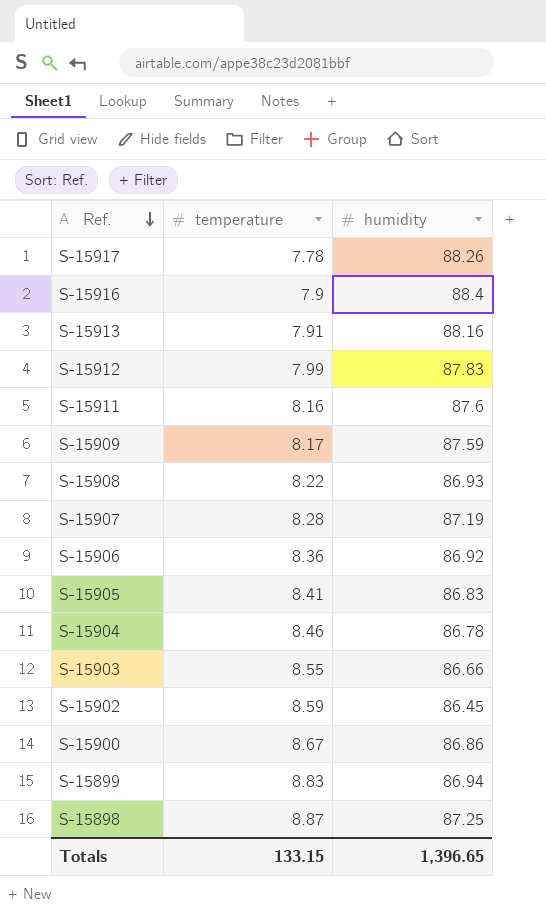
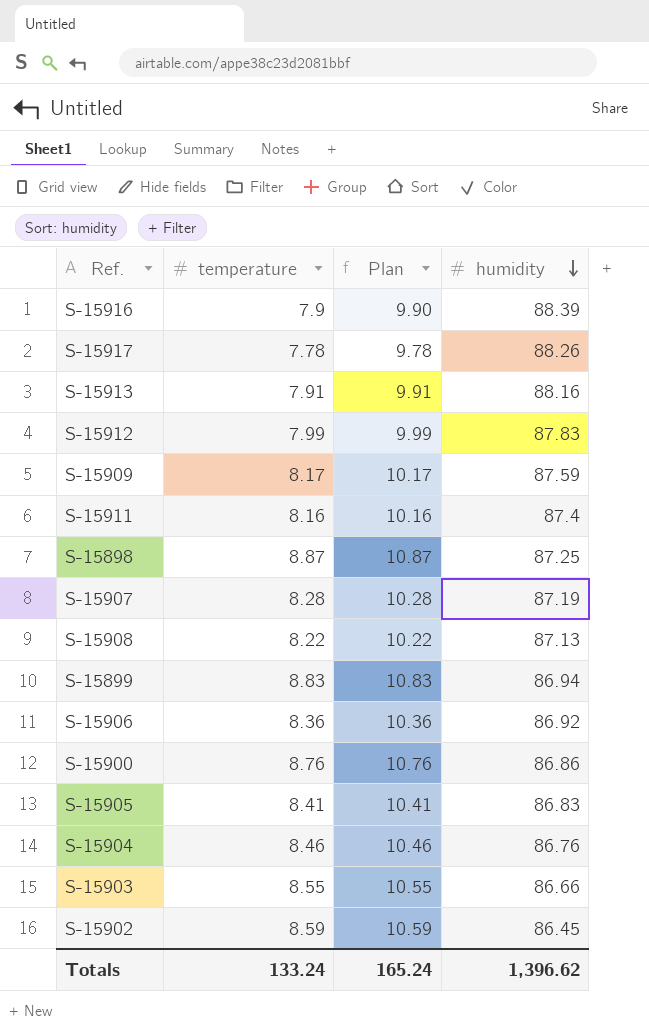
row order: Ref. descending -> humidity descending
column Plan | formula: none -> [temperature] + 2
S-15916 | humidity: 88.4 -> 88.39
S-15911 | humidity: 87.6 -> 87.4
S-15908 | humidity: 86.93 -> 87.13
S-15900 | temperature: 8.67 -> 8.76
S-15904 | humidity: 86.78 -> 86.76
Totals | temperature: 133.15 -> 133.24
Totals | humidity: 1,396.65 -> 1,396.62

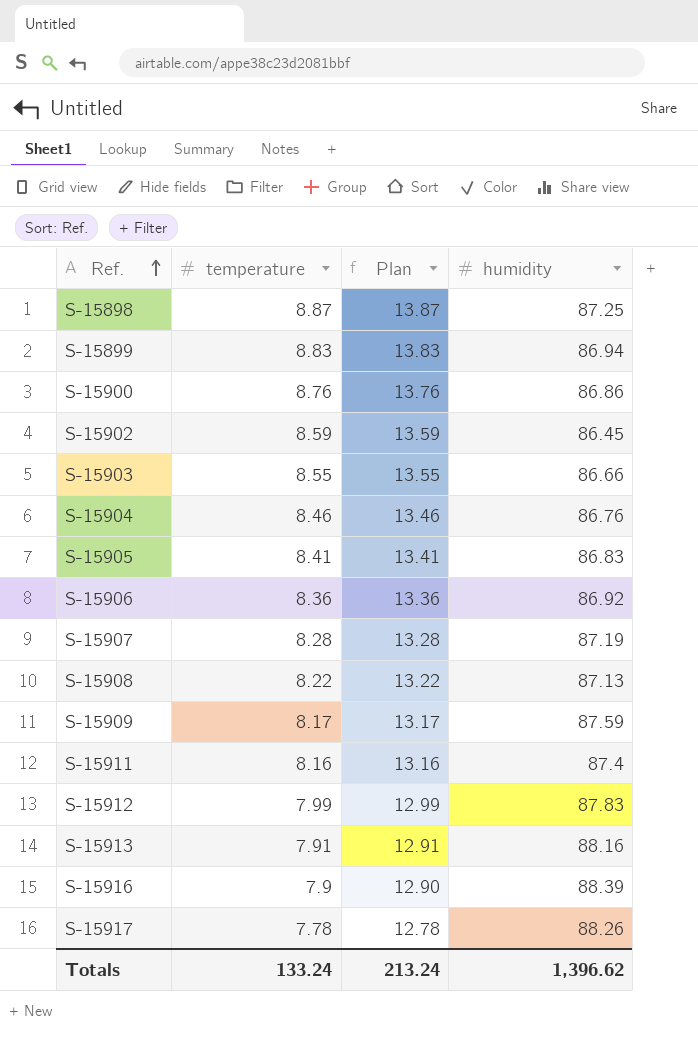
row order: humidity descending -> Ref. ascending
column Plan | formula: [temperature] + 2 -> [temperature] + 5
Totals | Plan: 165.24 -> 213.24

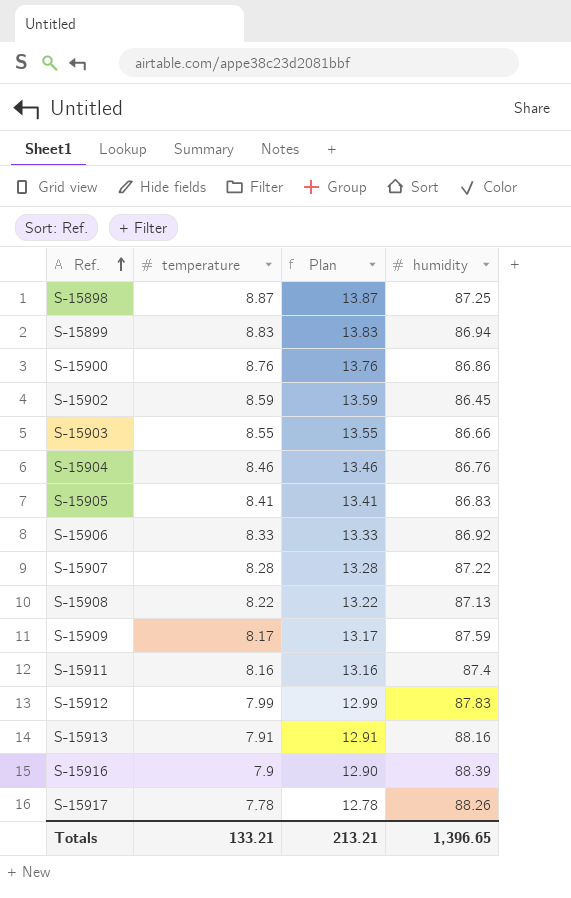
S-15906 | temperature: 8.36 -> 8.33
S-15906 | Plan: 13.36 -> 13.33
S-15907 | humidity: 87.19 -> 87.22
Totals | temperature: 133.24 -> 133.21
Totals | Plan: 213.24 -> 213.21
Totals | humidity: 1,396.62 -> 1,396.65

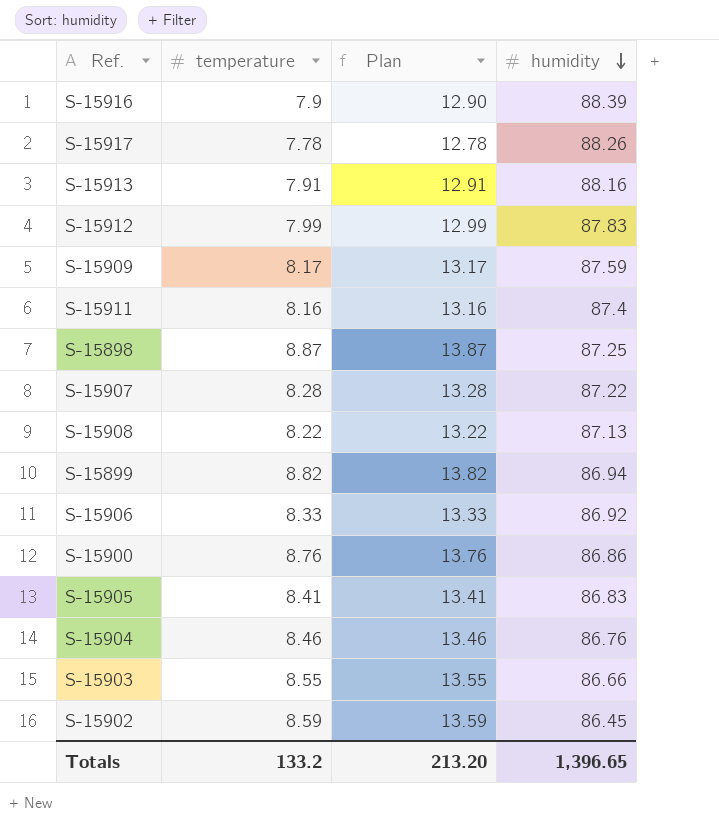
row order: Ref. ascending -> humidity descending
S-15899 | temperature: 8.83 -> 8.82
S-15899 | Plan: 13.83 -> 13.82
Totals | temperature: 133.21 -> 133.2
Totals | Plan: 213.21 -> 213.20

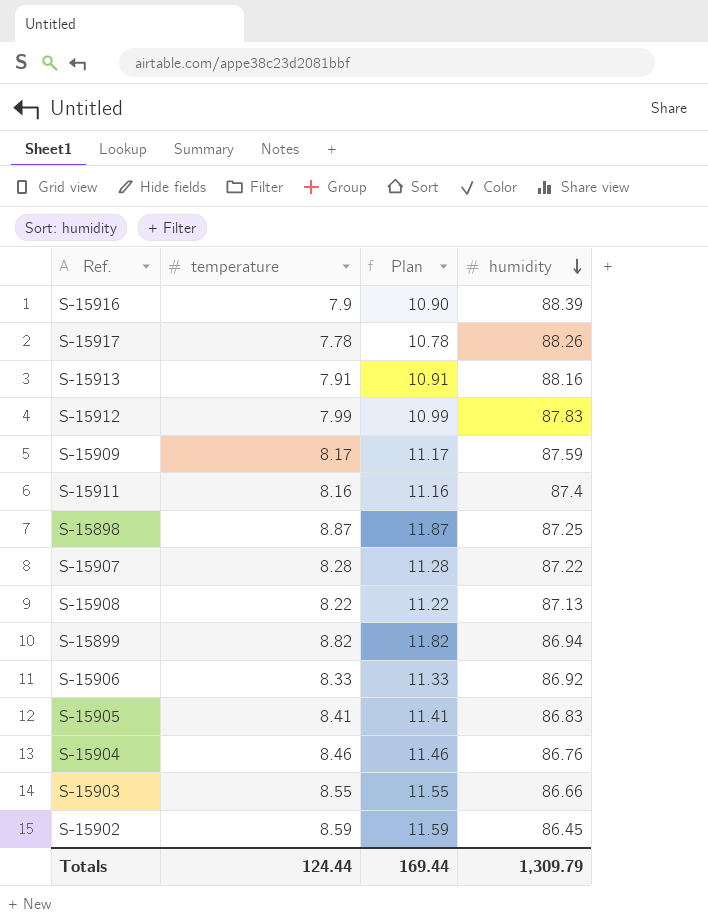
column Plan | formula: [temperature] + 5 -> [temperature] + 3
row S-15900: 8.76 | 13.76 | 86.86 -> none
Totals | temperature: 133.2 -> 124.44
Totals | Plan: 213.20 -> 169.44
Totals | humidity: 1,396.65 -> 1,309.79

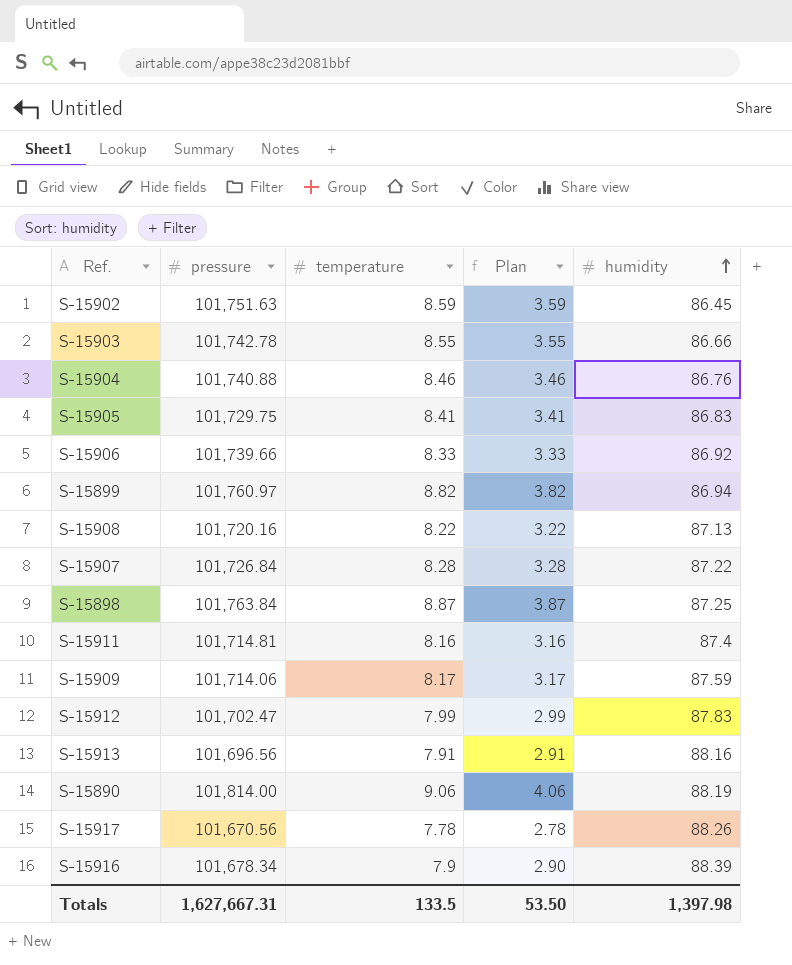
row order: humidity descending -> humidity ascending
column pressure | position: none -> 2
column Plan | formula: [temperature] + 3 -> [temperature] - 5
row S-15890: none -> 101,814.00 | 9.06 | 4.06 | 88.19
Totals | temperature: 124.44 -> 133.5
Totals | Plan: 169.44 -> 53.50
Totals | humidity: 1,309.79 -> 1,397.98

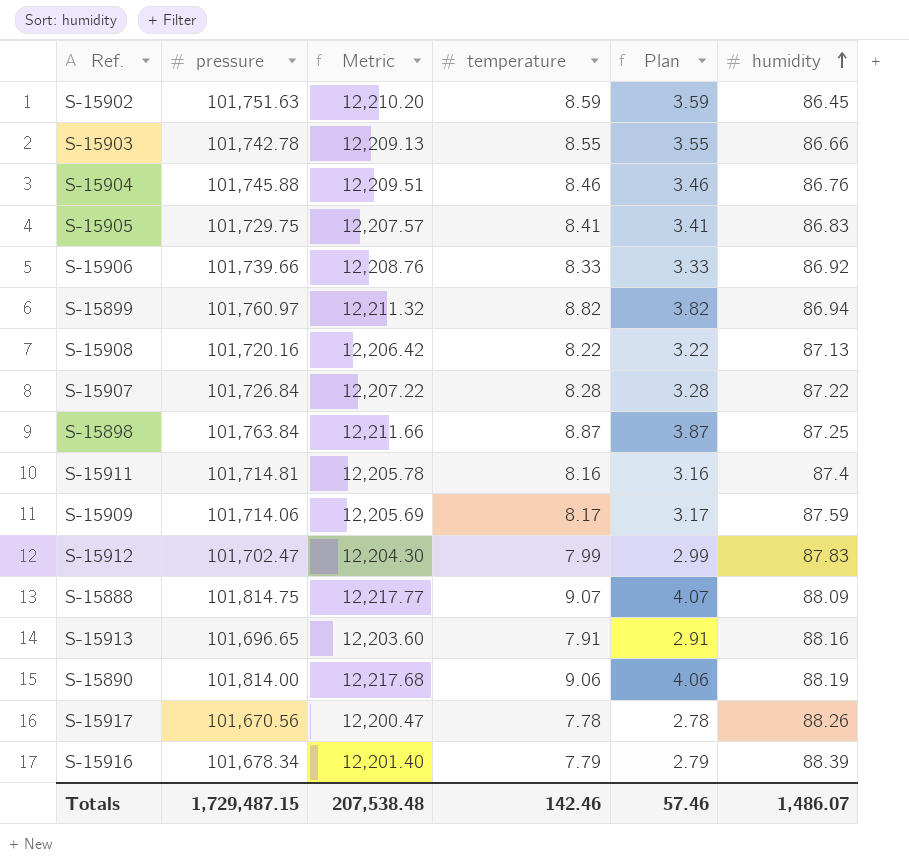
column Metric | formula: none -> [pressure] * 0.12
S-15904 | pressure: 101,740.88 -> 101,745.88
row S-15888: none -> 101,814.75 | 12,217.77 | 9.07 | 4.07 | 88.09
S-15913 | pressure: 101,696.56 -> 101,696.65
S-15916 | temperature: 7.9 -> 7.79
S-15916 | Plan: 2.90 -> 2.79
Totals | pressure: 1,627,667.31 -> 1,729,487.15
Totals | temperature: 133.5 -> 142.46
Totals | Plan: 53.50 -> 57.46
Totals | humidity: 1,397.98 -> 1,486.07

